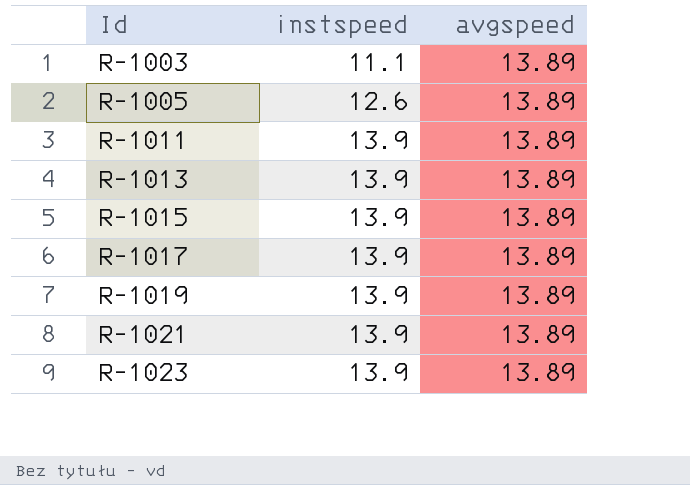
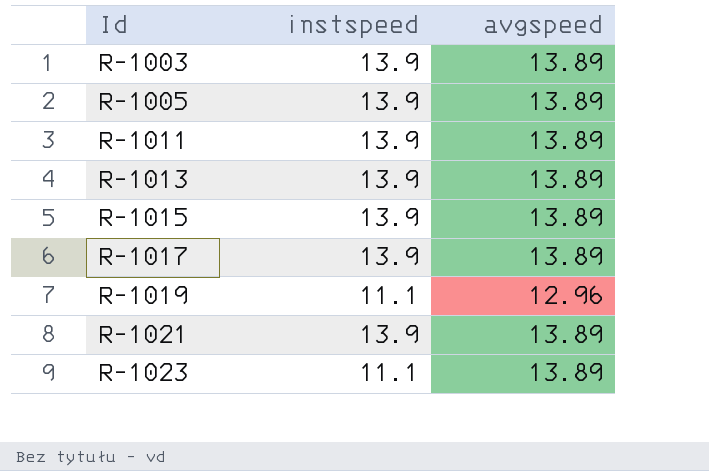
R-1003 | instspeed: 11.1 -> 13.9
R-1005 | instspeed: 12.6 -> 13.9
R-1019 | instspeed: 13.9 -> 11.1
R-1019 | avgspeed: 13.89 -> 12.96
R-1023 | instspeed: 13.9 -> 11.1

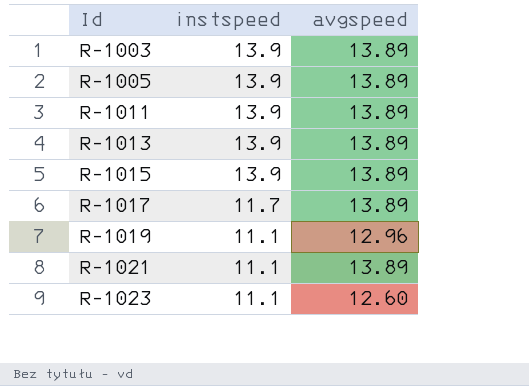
R-1017 | instspeed: 13.9 -> 11.7
R-1021 | instspeed: 13.9 -> 11.1
R-1023 | avgspeed: 13.89 -> 12.60

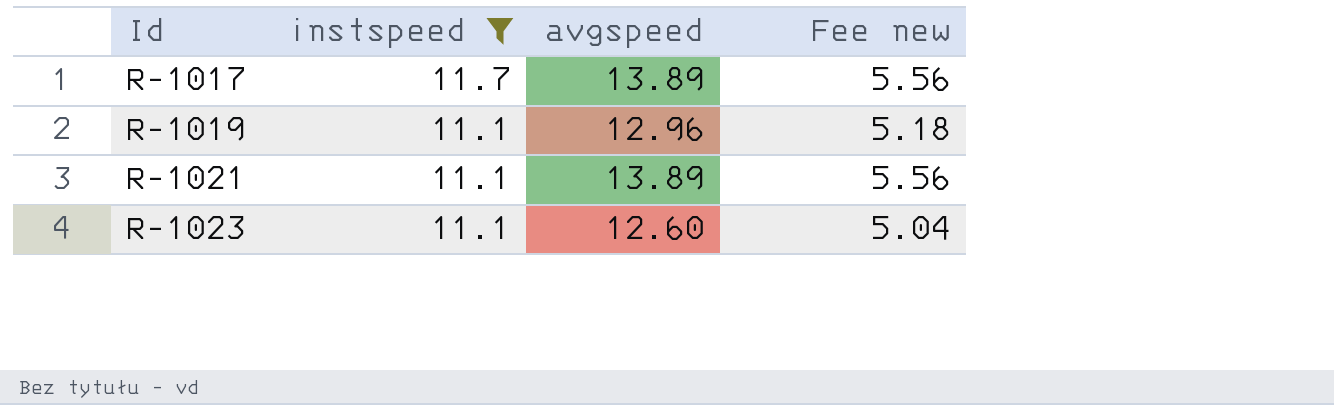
filter: none -> instspeed != 13.9
column Fee new | formula: none -> [avgspeed] * 0.4

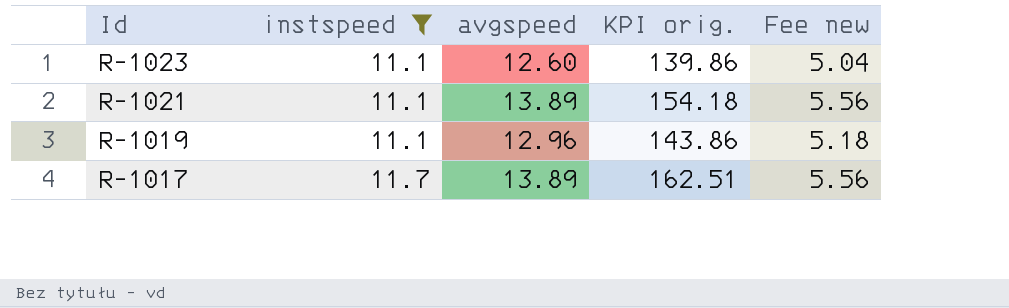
row order: Id ascending -> Id descending
column KPI orig. | formula: none -> [instspeed] * [avgspeed]

